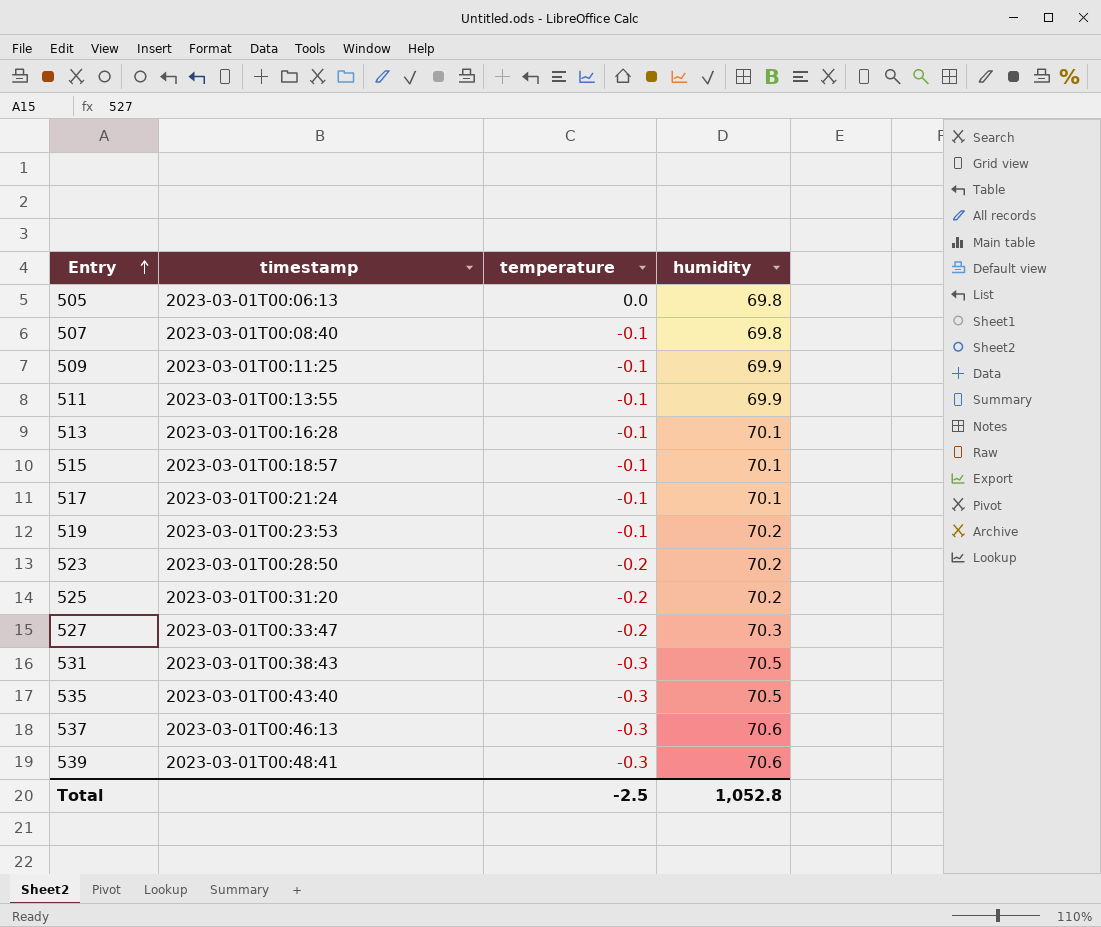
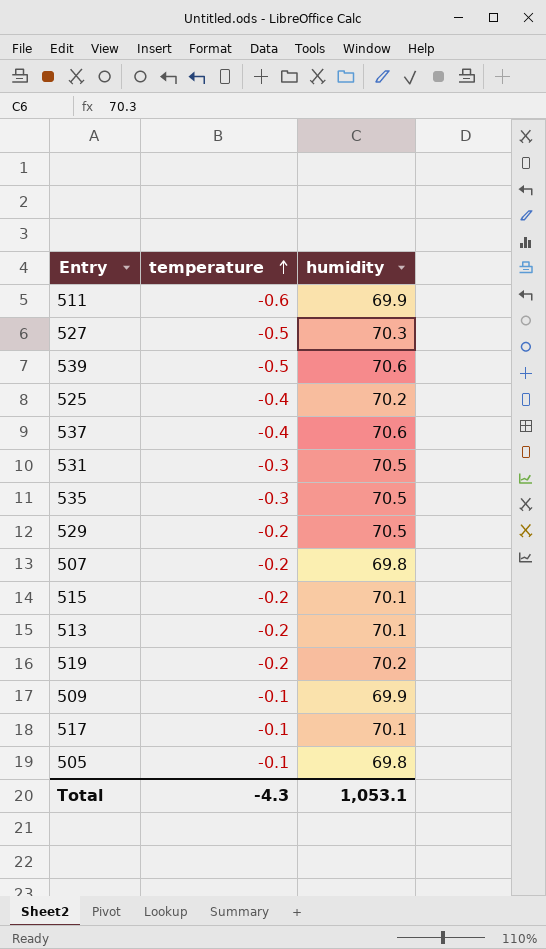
row order: Entry ascending -> temperature ascending
column timestamp | position: 2 -> none
row 523: 2023-03-01T00:28:50 | -0.2 | 70.2 -> none
511 | temperature: -0.1 -> -0.6
527 | temperature: -0.2 -> -0.5
539 | temperature: -0.3 -> -0.5
525 | temperature: -0.2 -> -0.4
537 | temperature: -0.3 -> -0.4
row 529: none -> -0.2 | 70.5
507 | temperature: -0.1 -> -0.2
515 | temperature: -0.1 -> -0.2
513 | temperature: -0.1 -> -0.2
519 | temperature: -0.1 -> -0.2
505 | temperature: 0.0 -> -0.1
Total | temperature: -2.5 -> -4.3
Total | humidity: 1,052.8 -> 1,053.1

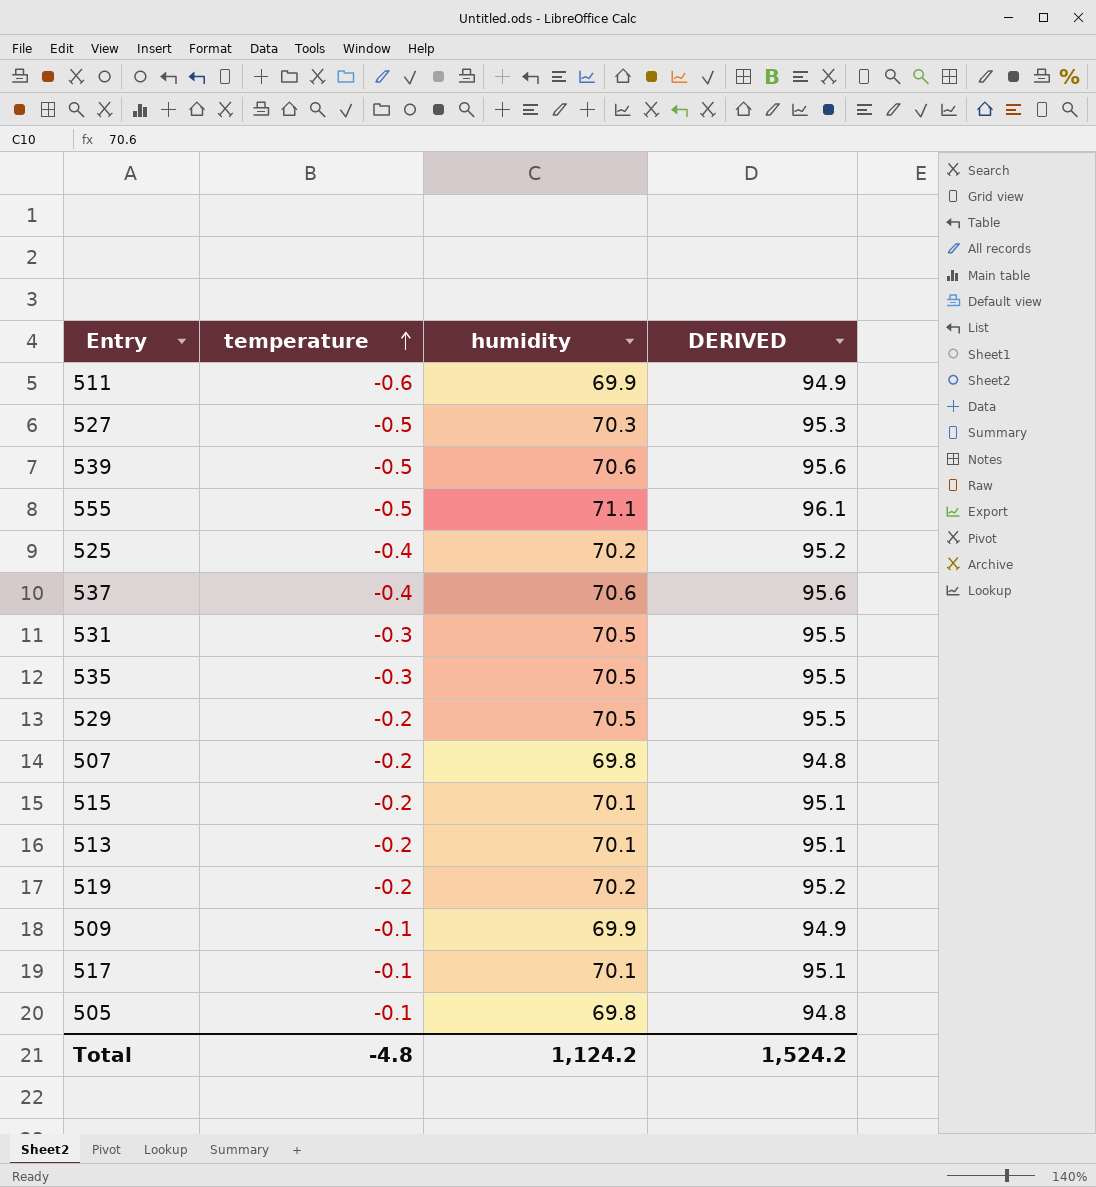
column DERIVED | formula: none -> [humidity] + 25
row 555: none -> -0.5 | 71.1 | 96.1
Total | temperature: -4.3 -> -4.8
Total | humidity: 1,053.1 -> 1,124.2

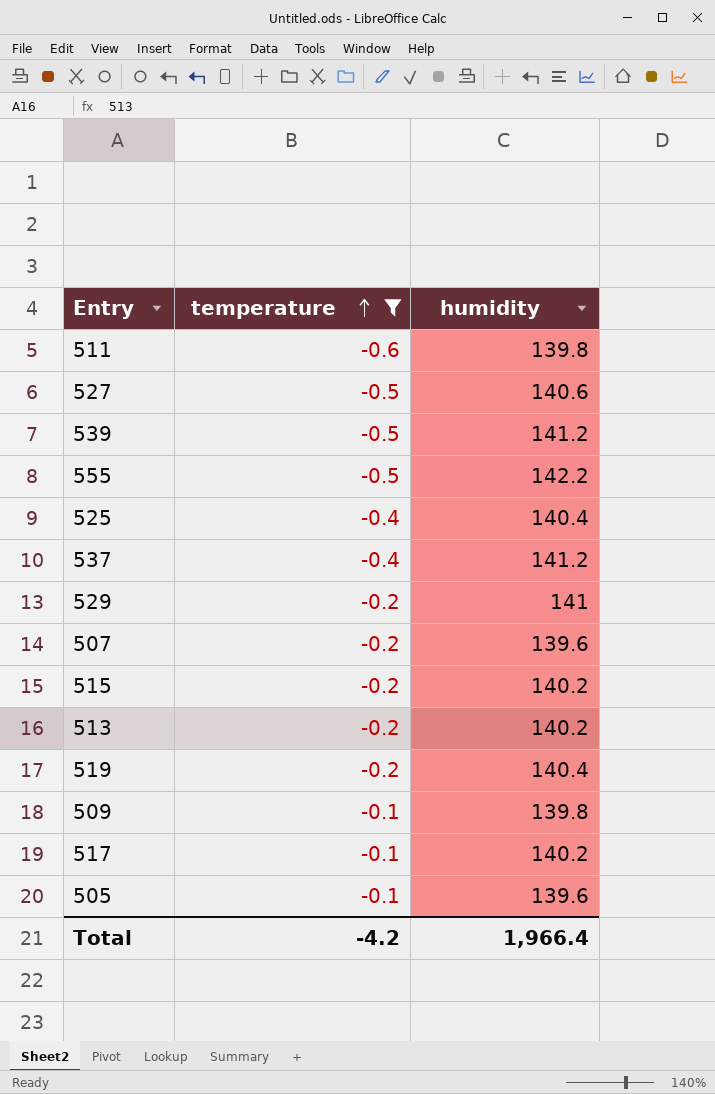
filter: none -> temperature != -0.3
column DERIVED | formula: [humidity] + 25 -> none
511 | humidity: 69.9 -> 139.8
527 | humidity: 70.3 -> 140.6
539 | humidity: 70.6 -> 141.2
555 | humidity: 71.1 -> 142.2
525 | humidity: 70.2 -> 140.4
537 | humidity: 70.6 -> 141.2
529 | humidity: 70.5 -> 141
507 | humidity: 69.8 -> 139.6
515 | humidity: 70.1 -> 140.2
513 | humidity: 70.1 -> 140.2
519 | humidity: 70.2 -> 140.4
509 | humidity: 69.9 -> 139.8
517 | humidity: 70.1 -> 140.2
505 | humidity: 69.8 -> 139.6
Total | temperature: -4.8 -> -4.2
Total | humidity: 1,124.2 -> 1,966.4

